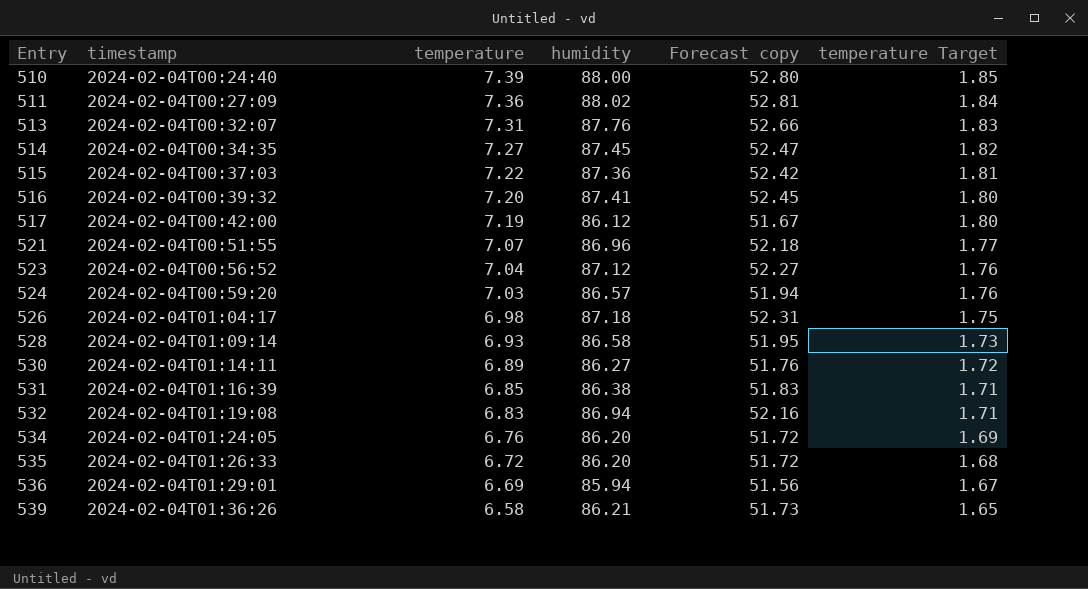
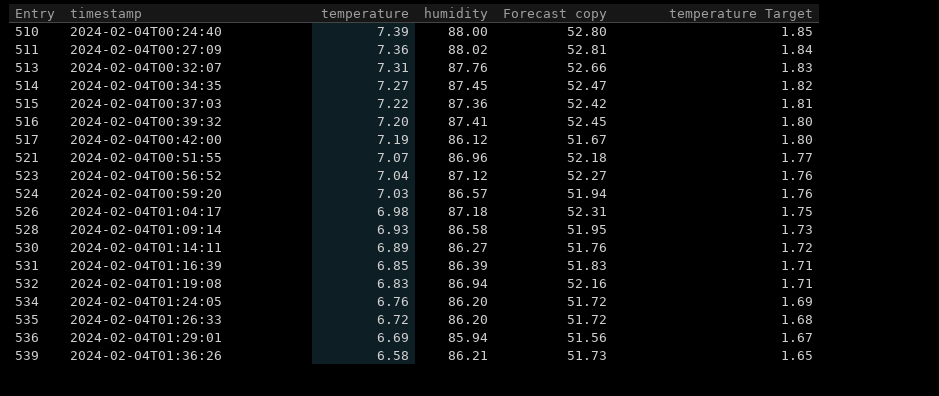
531 | humidity: 86.38 -> 86.39

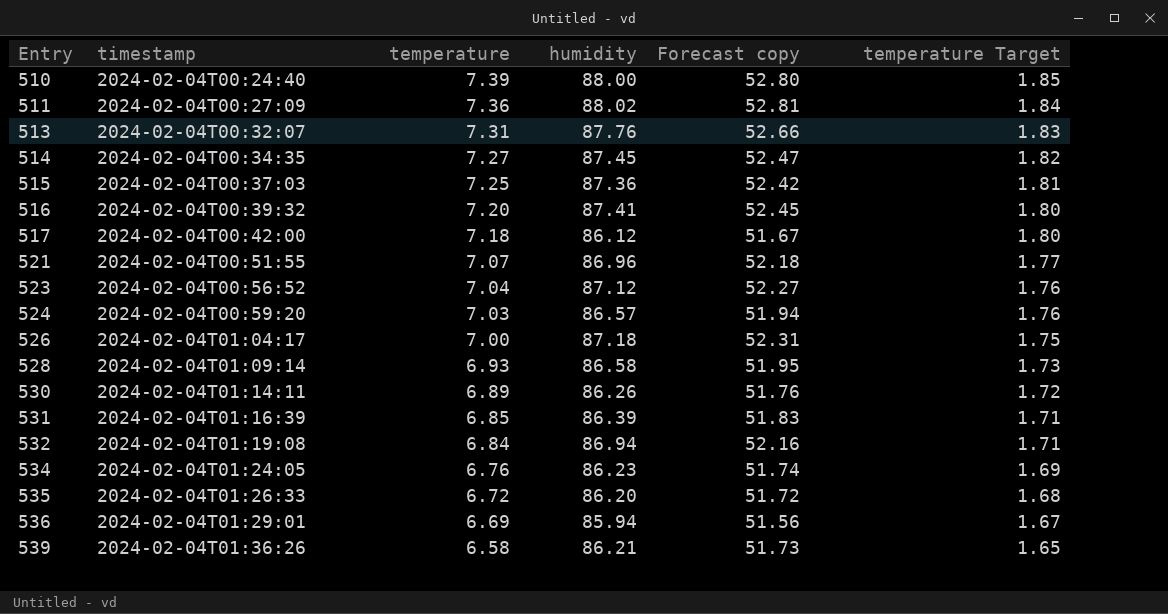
515 | temperature: 7.22 -> 7.25
517 | temperature: 7.19 -> 7.18
526 | temperature: 6.98 -> 7.00
530 | humidity: 86.27 -> 86.26
532 | temperature: 6.83 -> 6.84
534 | humidity: 86.20 -> 86.23
534 | Forecast copy: 51.72 -> 51.74

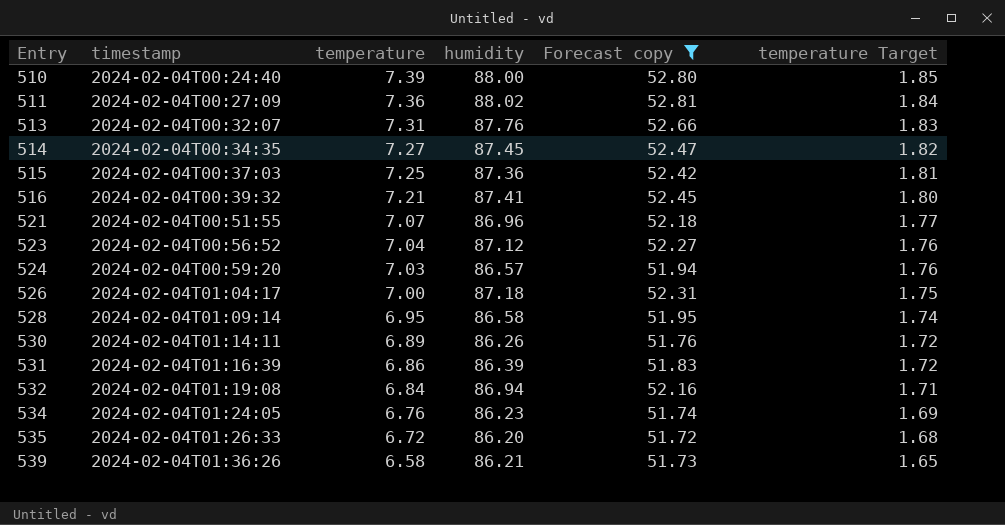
filter: none -> Forecast copy >= 51.72
516 | temperature: 7.20 -> 7.21
528 | temperature: 6.93 -> 6.95
528 | temperature Target: 1.73 -> 1.74
531 | temperature: 6.85 -> 6.86
531 | temperature Target: 1.71 -> 1.72

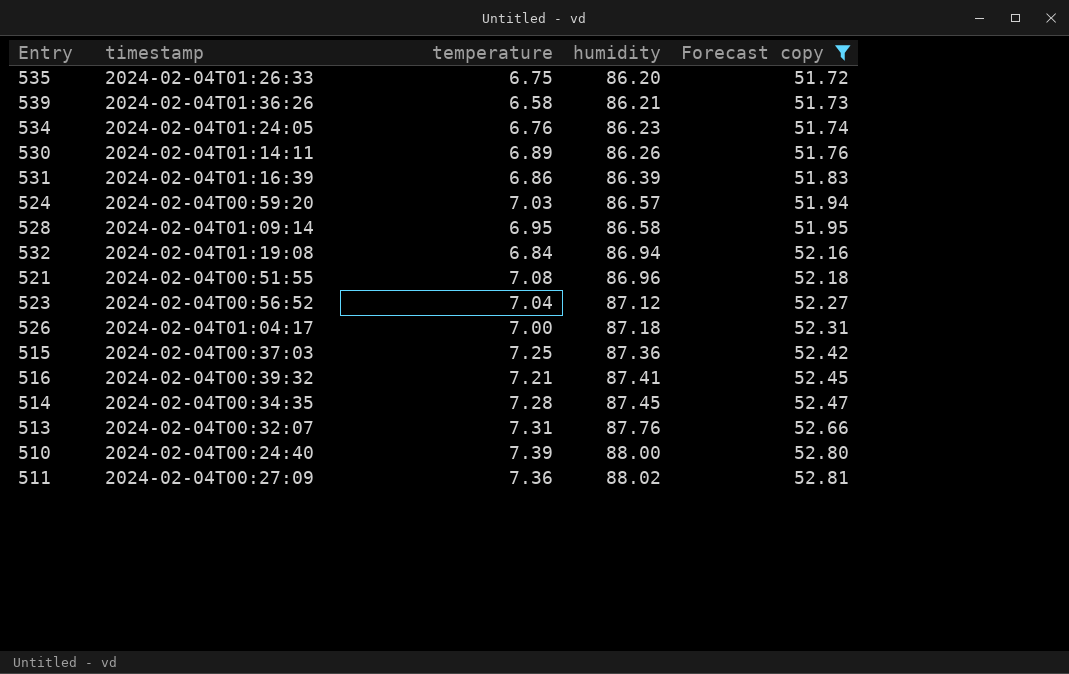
row order: Entry ascending -> humidity ascending
column temperature Target | formula: [temperature] * 0.25 -> none
535 | temperature: 6.72 -> 6.75
521 | temperature: 7.07 -> 7.08
514 | temperature: 7.27 -> 7.28

